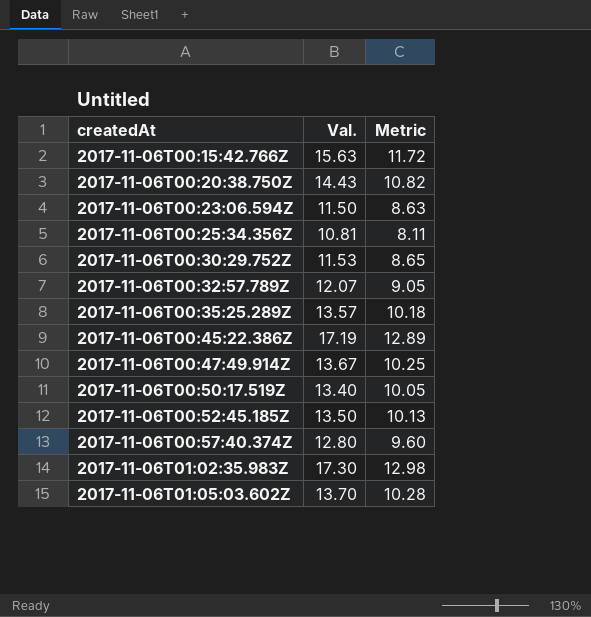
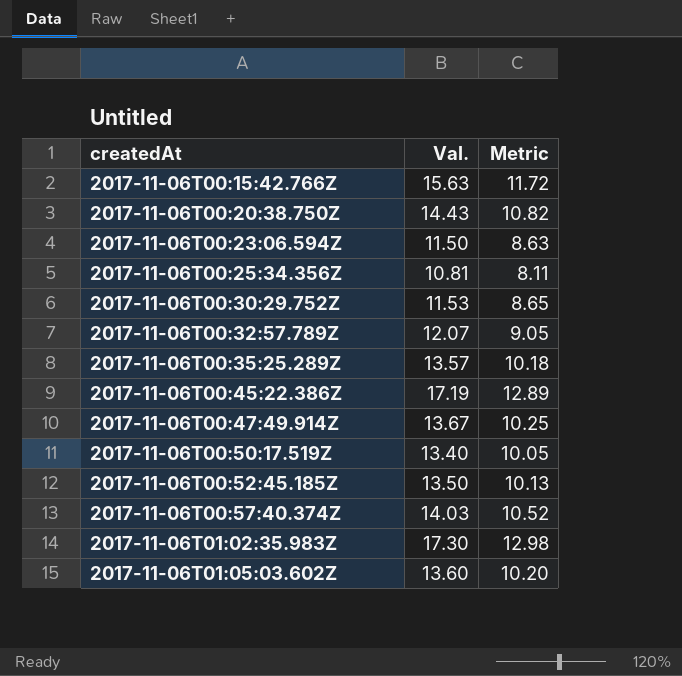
2017-11-06T00:57:40.374Z | Val.: 12.80 -> 14.03
2017-11-06T00:57:40.374Z | Metric: 9.60 -> 10.52
2017-11-06T01:05:03.602Z | Val.: 13.70 -> 13.60
2017-11-06T01:05:03.602Z | Metric: 10.28 -> 10.20

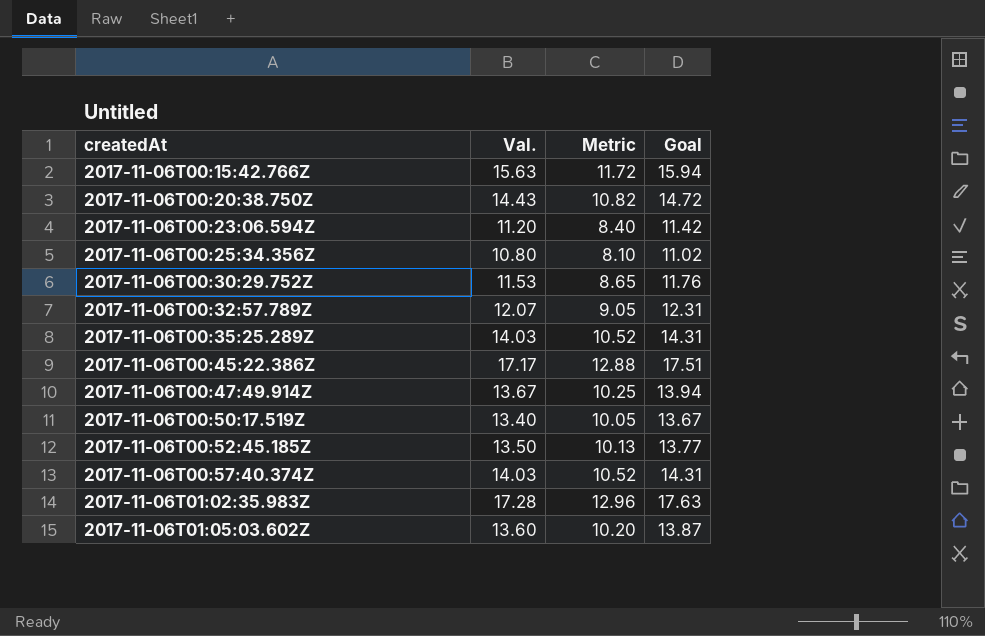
column Goal | formula: none -> [Val.] * 1.02
2017-11-06T00:23:06.594Z | Val.: 11.50 -> 11.20
2017-11-06T00:23:06.594Z | Metric: 8.63 -> 8.40
2017-11-06T00:25:34.356Z | Val.: 10.81 -> 10.80
2017-11-06T00:25:34.356Z | Metric: 8.11 -> 8.10
2017-11-06T00:35:25.289Z | Val.: 13.57 -> 14.03
2017-11-06T00:35:25.289Z | Metric: 10.18 -> 10.52
2017-11-06T00:45:22.386Z | Val.: 17.19 -> 17.17
2017-11-06T00:45:22.386Z | Metric: 12.89 -> 12.88
2017-11-06T01:02:35.983Z | Val.: 17.30 -> 17.28
2017-11-06T01:02:35.983Z | Metric: 12.98 -> 12.96

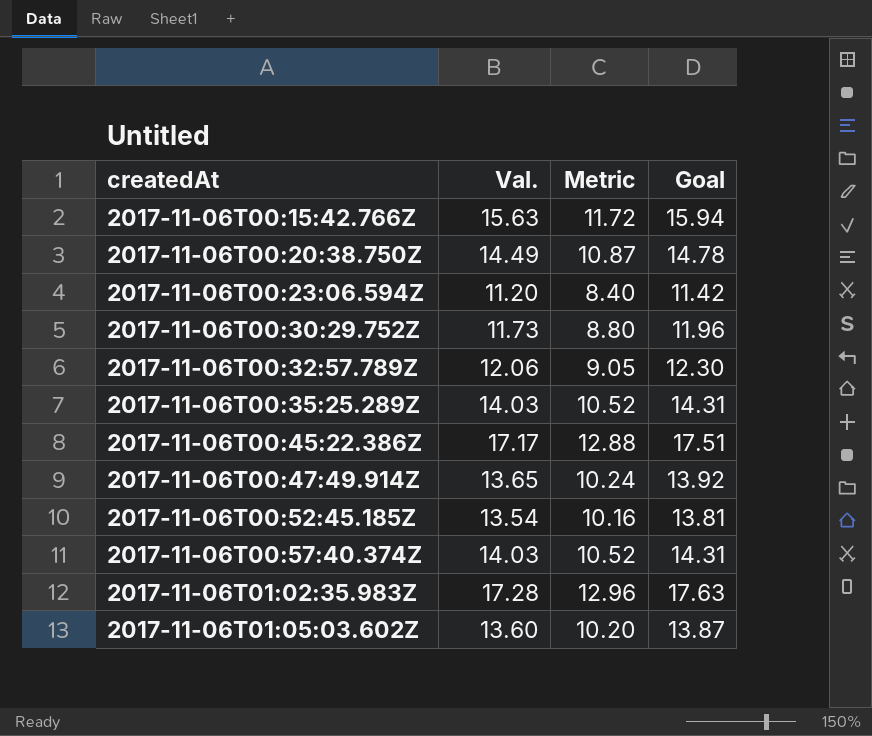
row 2017-11-06T00:25:34.356Z: 10.80 | 8.10 | 11.02 -> none
row 2017-11-06T00:50:17.519Z: 13.40 | 10.05 | 13.67 -> none
2017-11-06T00:20:38.750Z | Val.: 14.43 -> 14.49
2017-11-06T00:20:38.750Z | Metric: 10.82 -> 10.87
2017-11-06T00:20:38.750Z | Goal: 14.72 -> 14.78
2017-11-06T00:30:29.752Z | Val.: 11.53 -> 11.73
2017-11-06T00:30:29.752Z | Metric: 8.65 -> 8.80
2017-11-06T00:30:29.752Z | Goal: 11.76 -> 11.96
2017-11-06T00:32:57.789Z | Val.: 12.07 -> 12.06
2017-11-06T00:32:57.789Z | Goal: 12.31 -> 12.30
2017-11-06T00:47:49.914Z | Val.: 13.67 -> 13.65
2017-11-06T00:47:49.914Z | Metric: 10.25 -> 10.24
2017-11-06T00:47:49.914Z | Goal: 13.94 -> 13.92
2017-11-06T00:52:45.185Z | Val.: 13.50 -> 13.54
2017-11-06T00:52:45.185Z | Metric: 10.13 -> 10.16
2017-11-06T00:52:45.185Z | Goal: 13.77 -> 13.81

